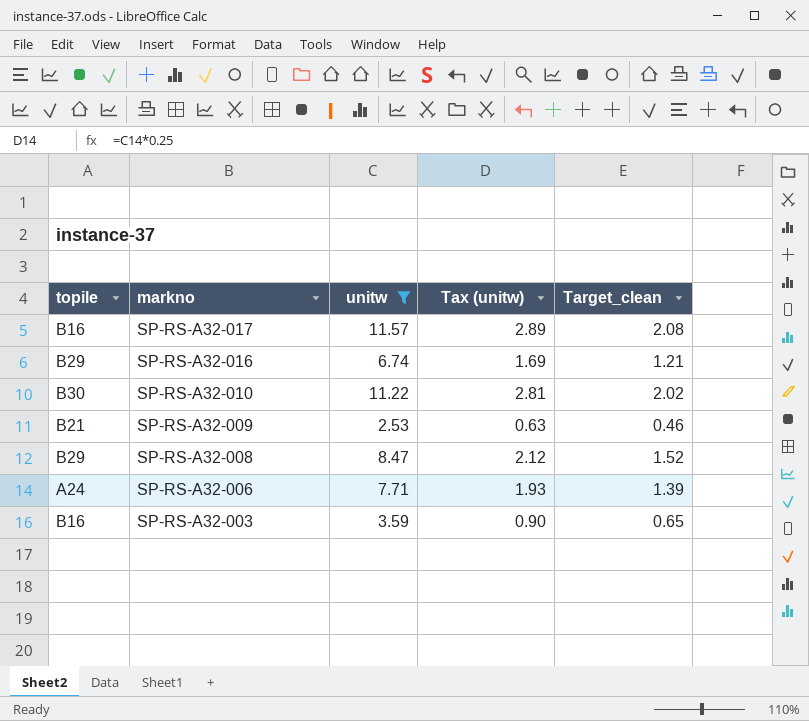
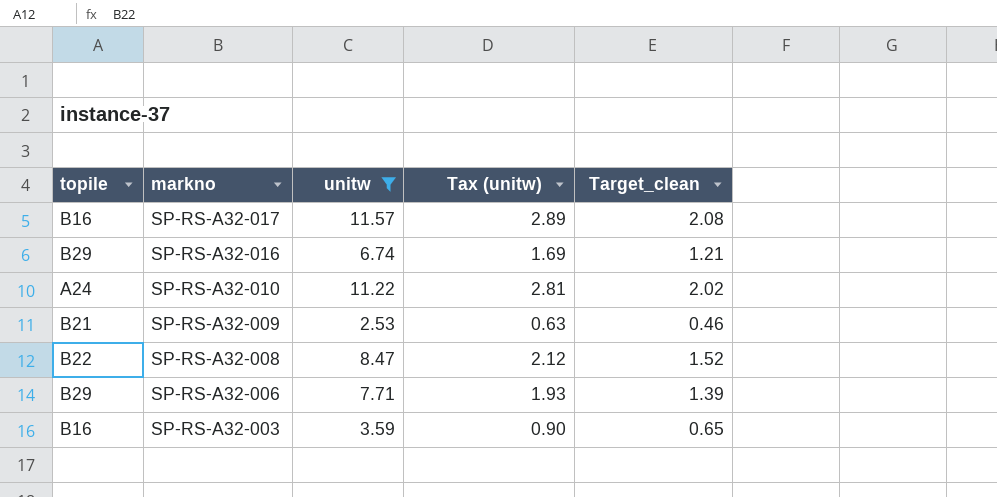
SP-RS-A32-010 | topile: B30 -> A24
SP-RS-A32-008 | topile: B29 -> B22
SP-RS-A32-006 | topile: A24 -> B29

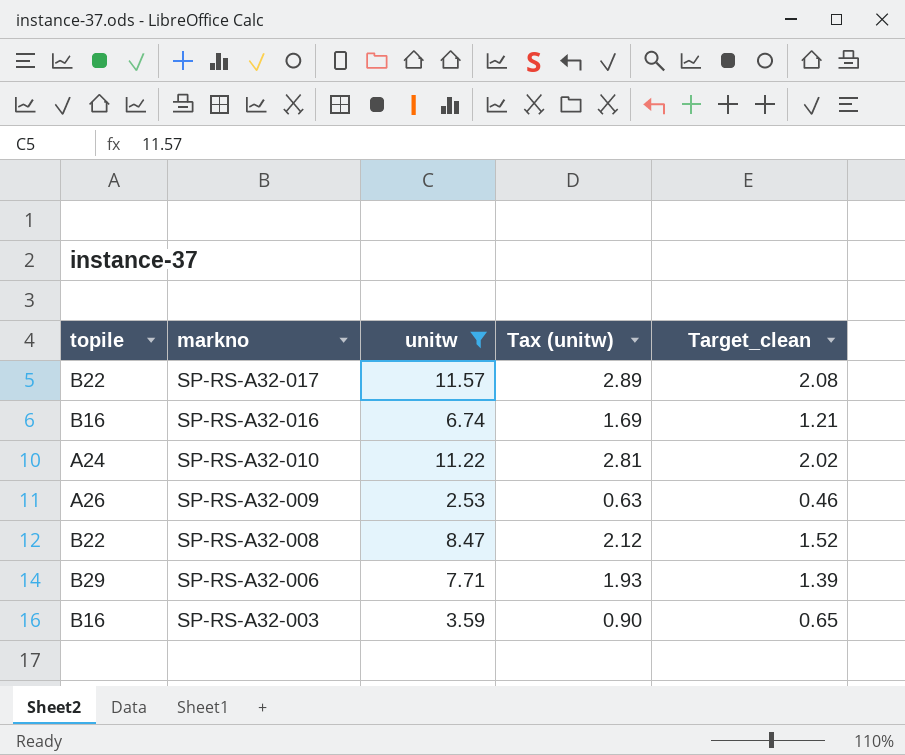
SP-RS-A32-017 | topile: B16 -> B22
SP-RS-A32-016 | topile: B29 -> B16
SP-RS-A32-009 | topile: B21 -> A26

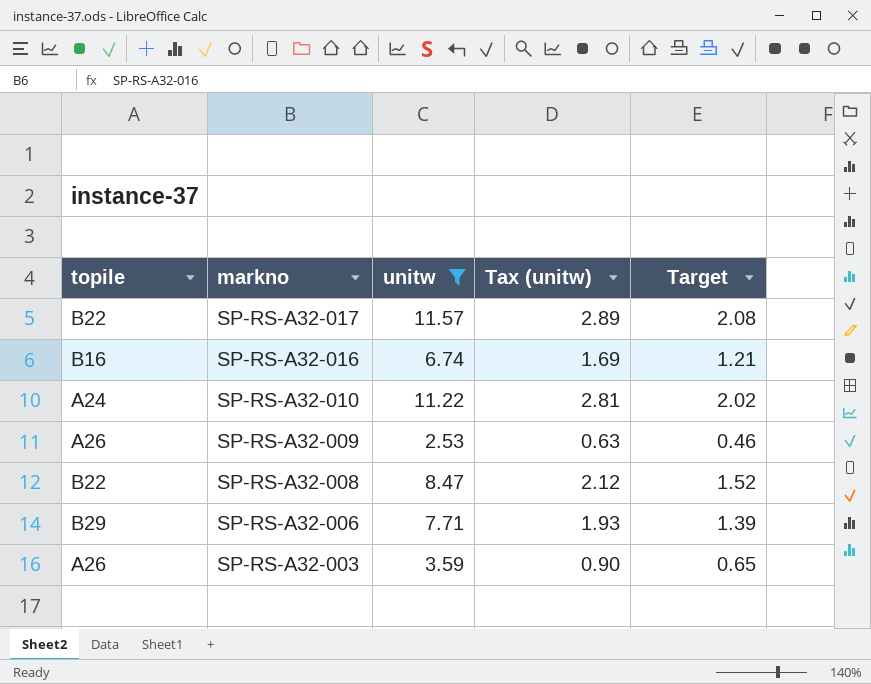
column name: Target_clean -> Target
SP-RS-A32-003 | topile: B16 -> A26

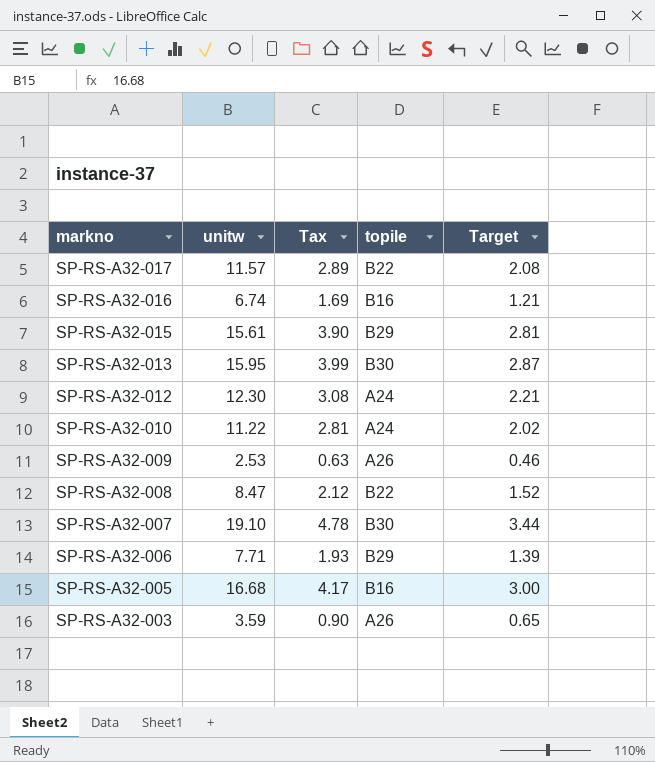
filter: unitw <= 11.57 -> none
column name: Tax (unitw) -> Tax
column topile | position: 1 -> 4

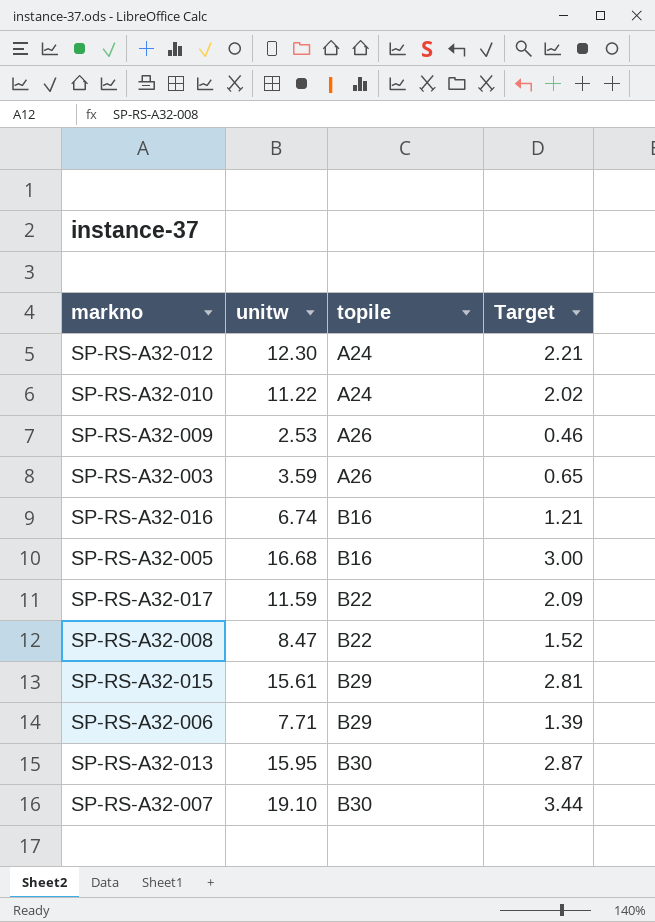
row order: markno descending -> topile ascending
column Tax | formula: [unitw] * 0.25 -> none
SP-RS-A32-017 | unitw: 11.57 -> 11.59
SP-RS-A32-017 | Target: 2.08 -> 2.09

